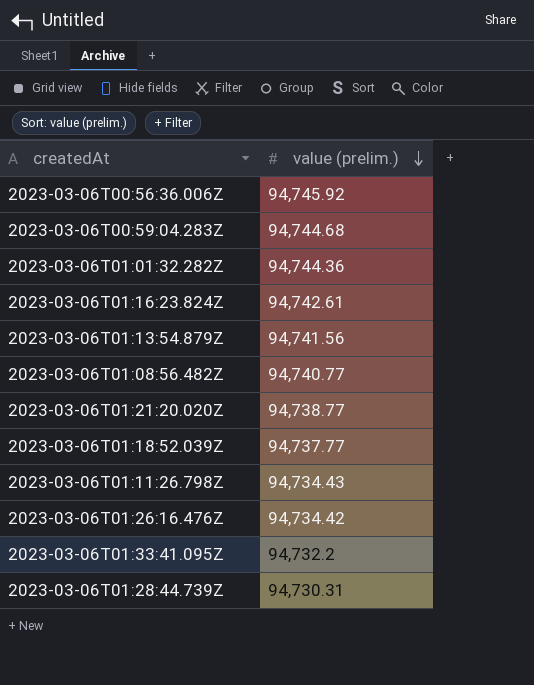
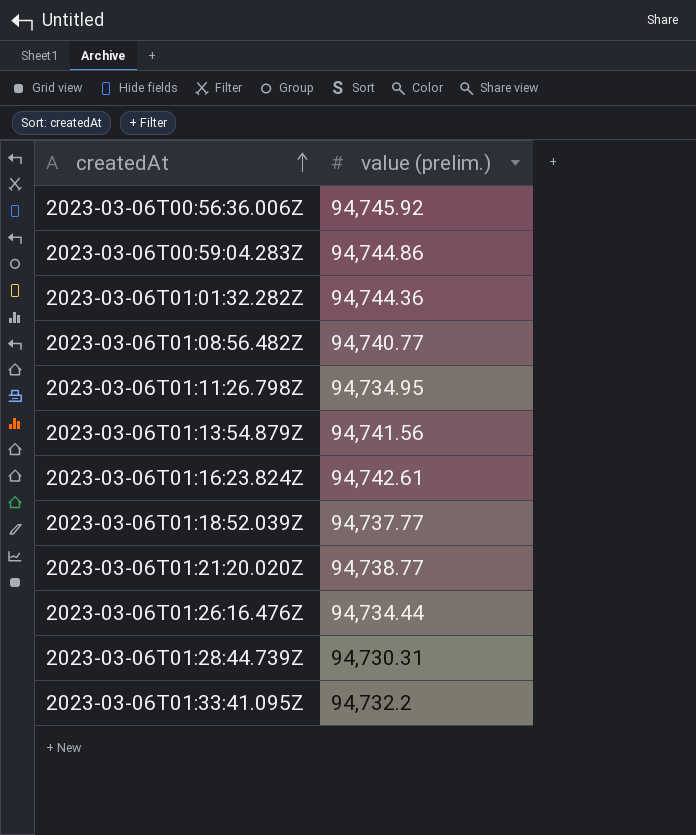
row order: value (prelim.) descending -> createdAt ascending
2023-03-06T00:59:04.283Z | value (prelim.): 94,744.68 -> 94,744.86
2023-03-06T01:11:26.798Z | value (prelim.): 94,734.43 -> 94,734.95
2023-03-06T01:26:16.476Z | value (prelim.): 94,734.42 -> 94,734.44

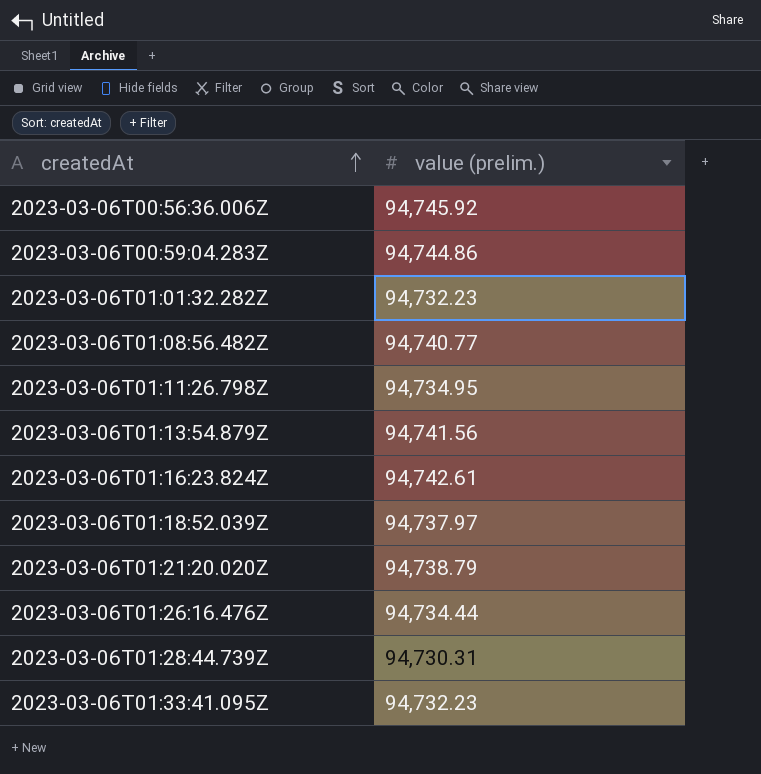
2023-03-06T01:01:32.282Z | value (prelim.): 94,744.36 -> 94,732.23
2023-03-06T01:18:52.039Z | value (prelim.): 94,737.77 -> 94,737.97
2023-03-06T01:21:20.020Z | value (prelim.): 94,738.77 -> 94,738.79
2023-03-06T01:33:41.095Z | value (prelim.): 94,732.2 -> 94,732.23

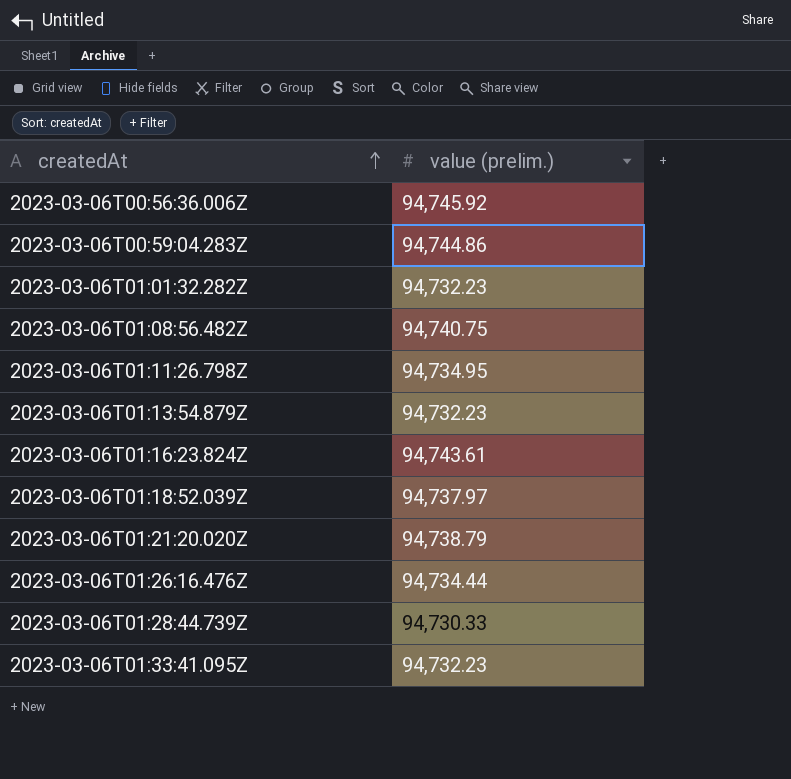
2023-03-06T01:08:56.482Z | value (prelim.): 94,740.77 -> 94,740.75
2023-03-06T01:13:54.879Z | value (prelim.): 94,741.56 -> 94,732.23
2023-03-06T01:16:23.824Z | value (prelim.): 94,742.61 -> 94,743.61
2023-03-06T01:28:44.739Z | value (prelim.): 94,730.31 -> 94,730.33

